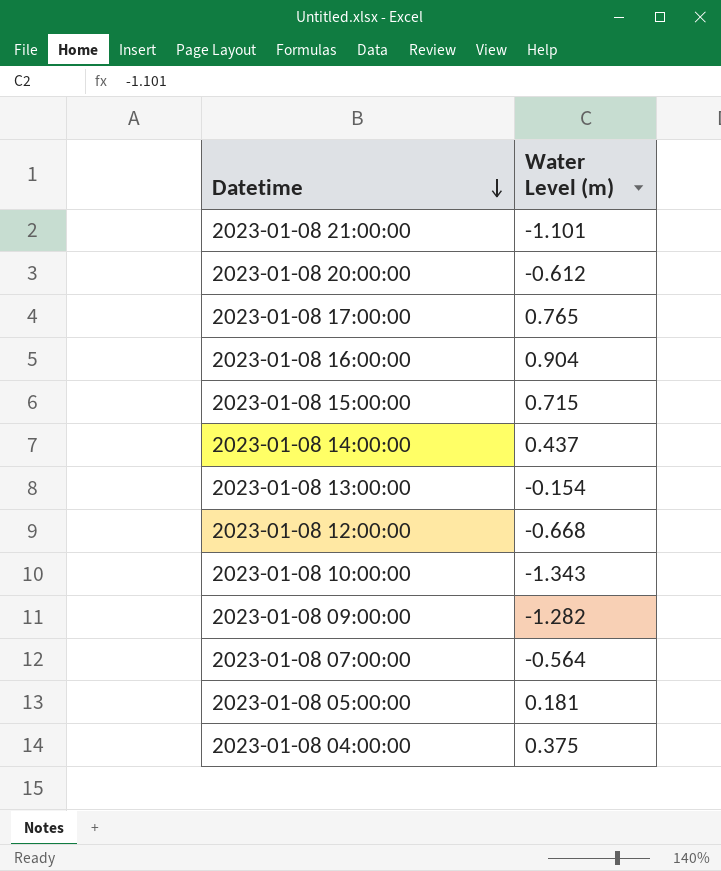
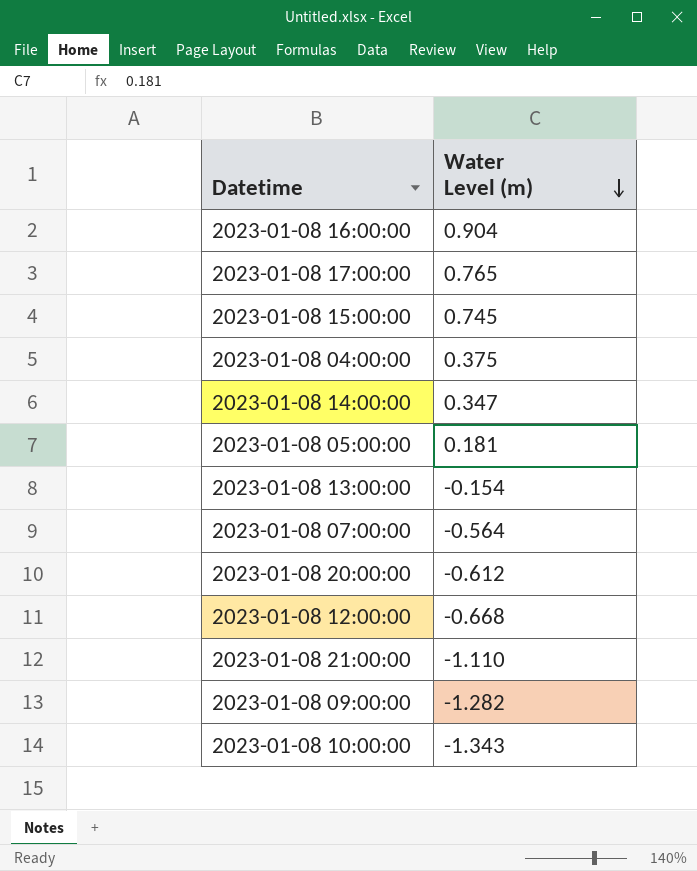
row order: Datetime descending -> Water Level (m) descending
2023-01-08 15:00:00 | Water Level (m): 0.715 -> 0.745
2023-01-08 14:00:00 | Water Level (m): 0.437 -> 0.347
2023-01-08 21:00:00 | Water Level (m): -1.101 -> -1.110

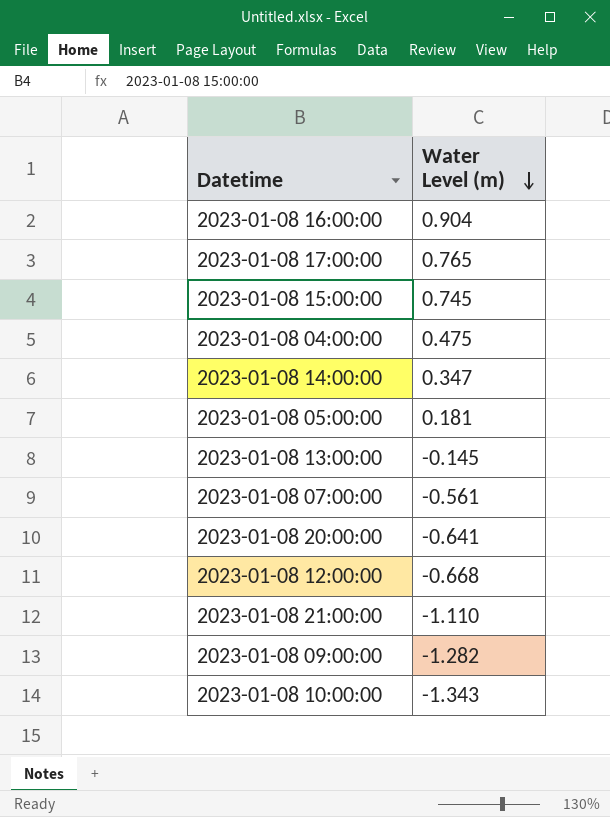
2023-01-08 04:00:00 | Water Level (m): 0.375 -> 0.475
2023-01-08 13:00:00 | Water Level (m): -0.154 -> -0.145
2023-01-08 07:00:00 | Water Level (m): -0.564 -> -0.561
2023-01-08 20:00:00 | Water Level (m): -0.612 -> -0.641

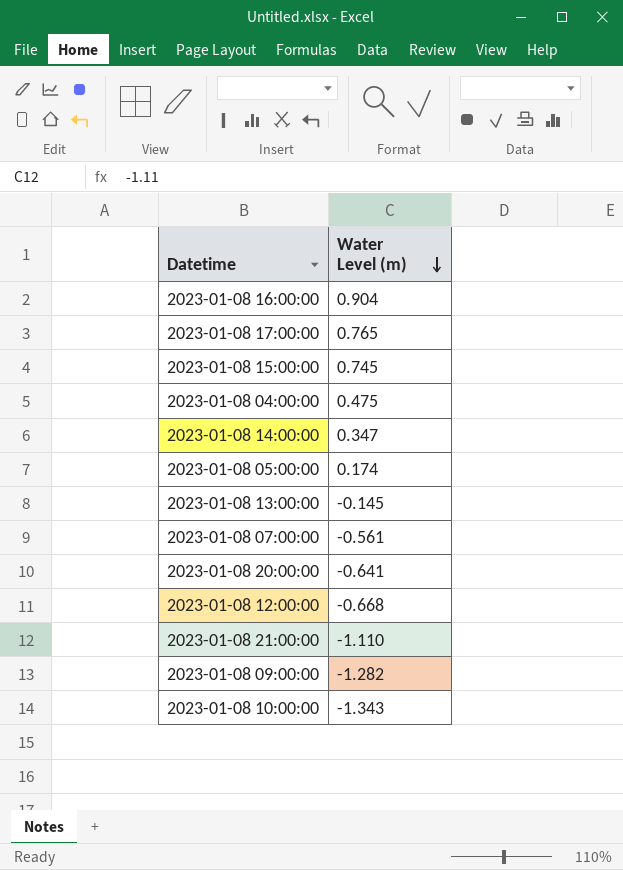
2023-01-08 05:00:00 | Water Level (m): 0.181 -> 0.174

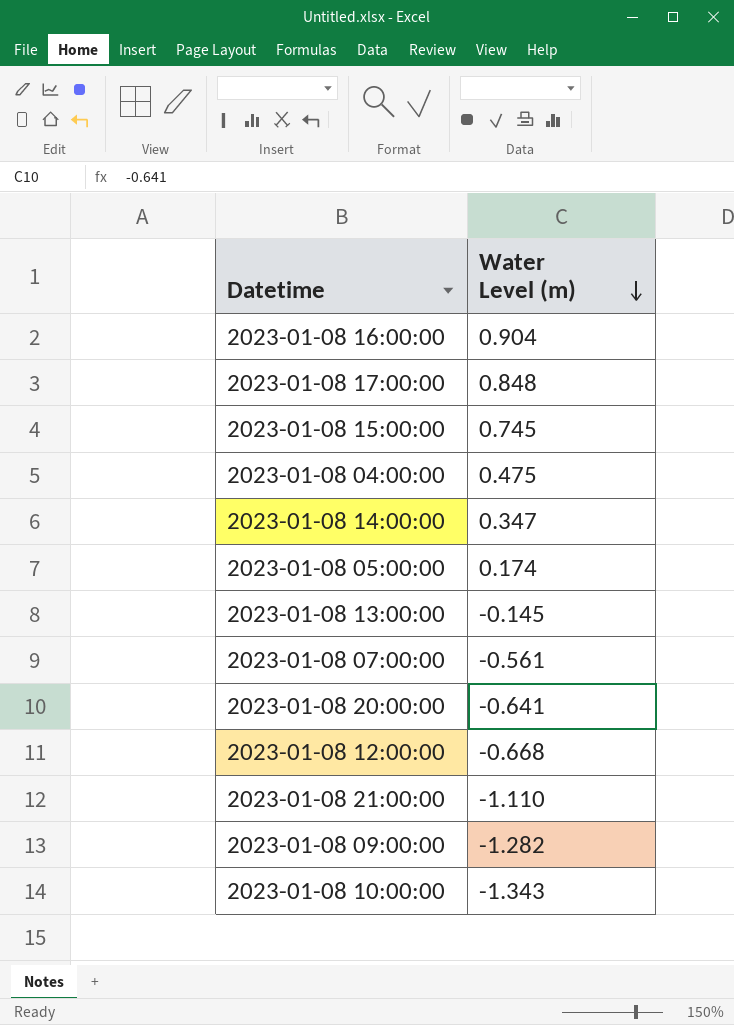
2023-01-08 17:00:00 | Water Level (m): 0.765 -> 0.848

